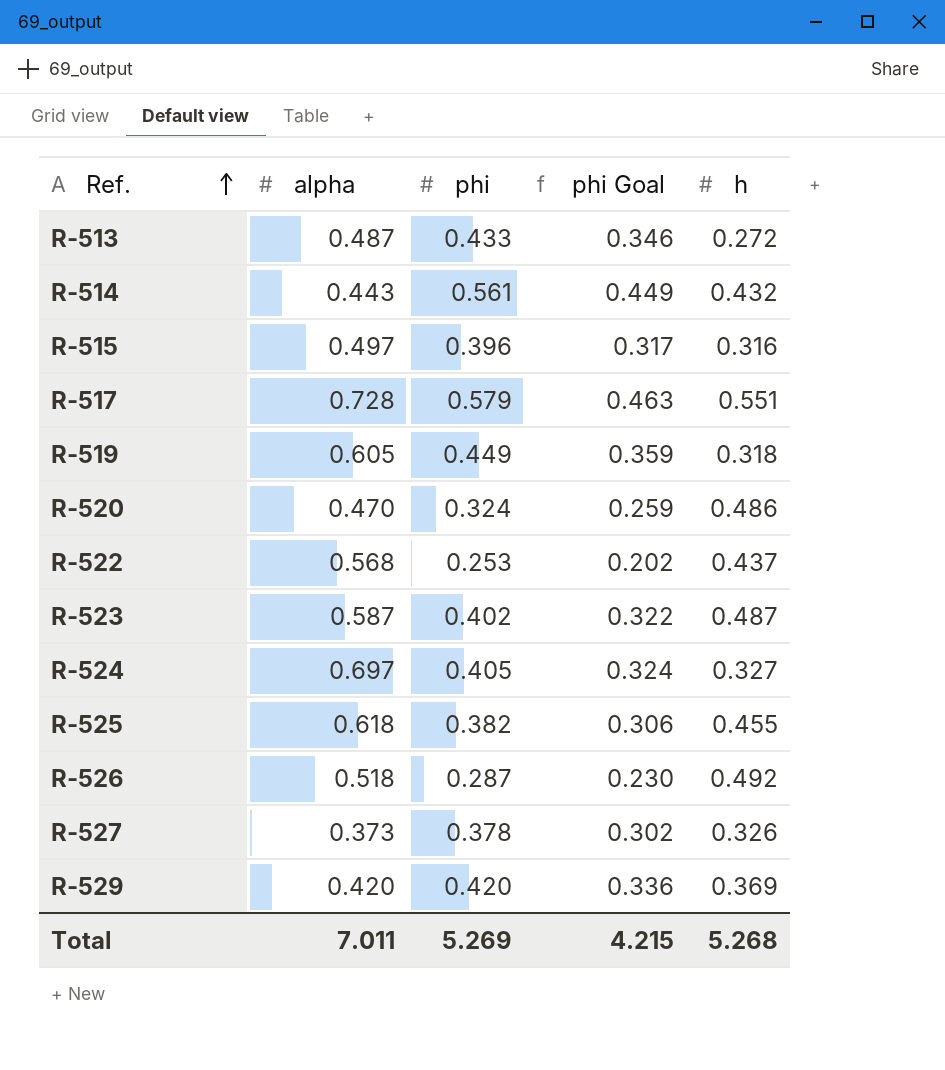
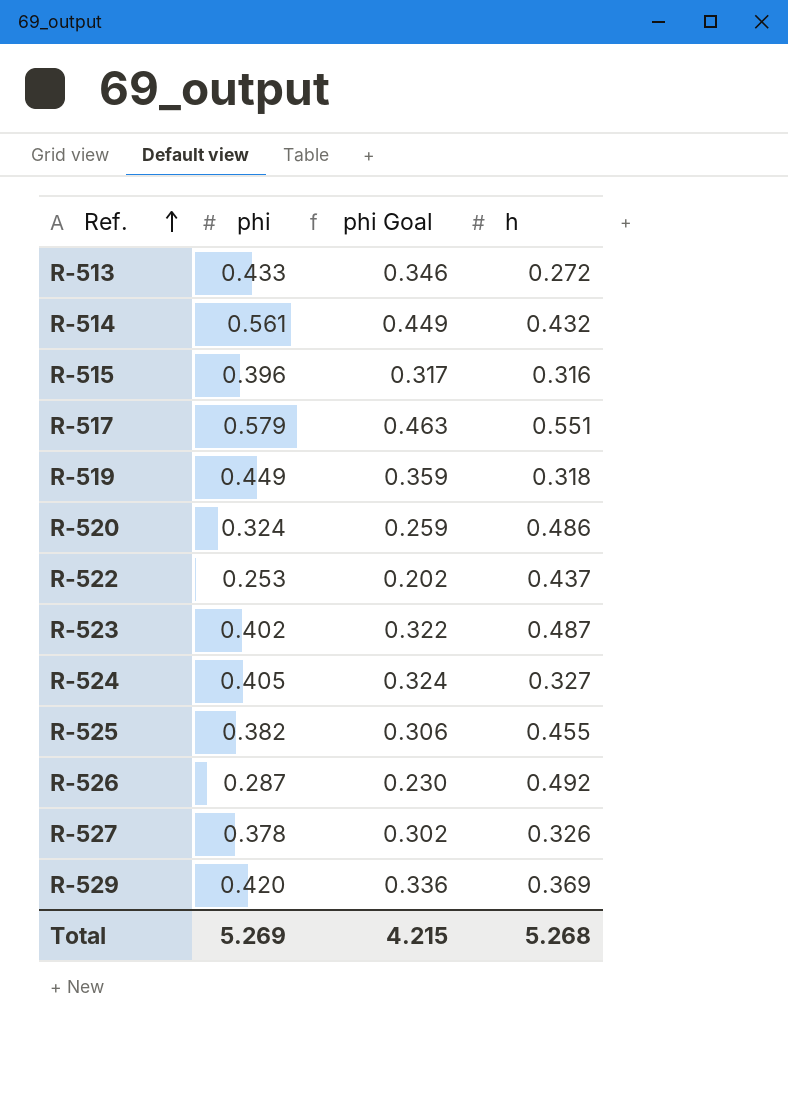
column alpha | position: 2 -> none

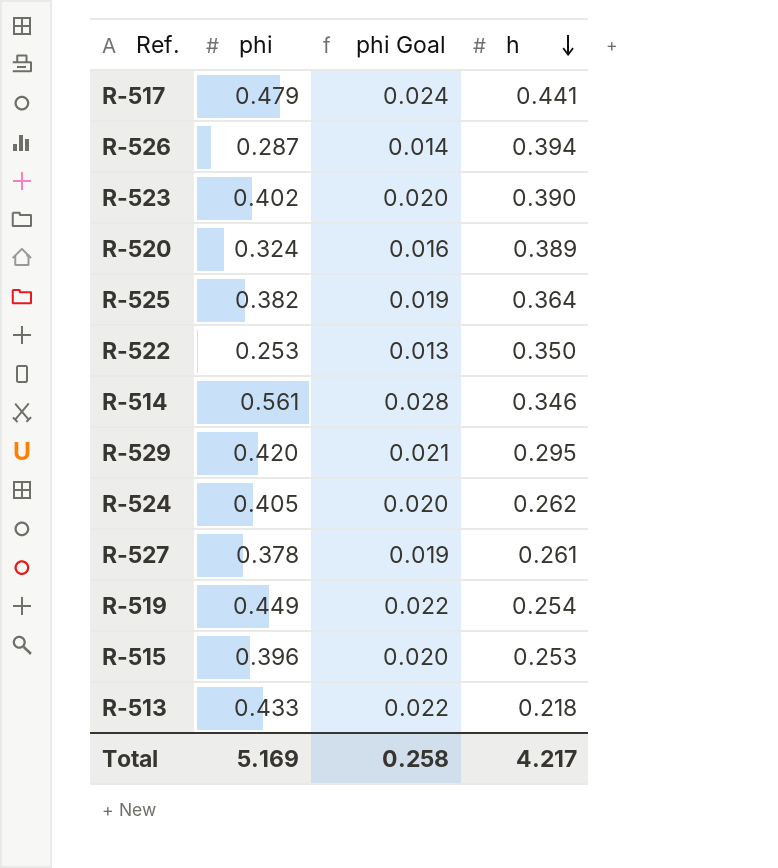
row order: Ref. ascending -> h descending
column phi Goal | formula: [phi] * 0.8 -> [phi] * 0.05
R-517 | phi: 0.579 -> 0.479
R-517 | h: 0.551 -> 0.441
R-526 | h: 0.492 -> 0.394
R-523 | h: 0.487 -> 0.390
R-520 | h: 0.486 -> 0.389
R-525 | h: 0.455 -> 0.364
R-522 | h: 0.437 -> 0.350
R-514 | h: 0.432 -> 0.346
R-529 | h: 0.369 -> 0.295
R-524 | h: 0.327 -> 0.262
R-527 | h: 0.326 -> 0.261
R-519 | h: 0.318 -> 0.254
R-515 | h: 0.316 -> 0.253
R-513 | h: 0.272 -> 0.218
Total | phi: 5.269 -> 5.169
Total | phi Goal: 4.215 -> 0.258
Total | h: 5.268 -> 4.217

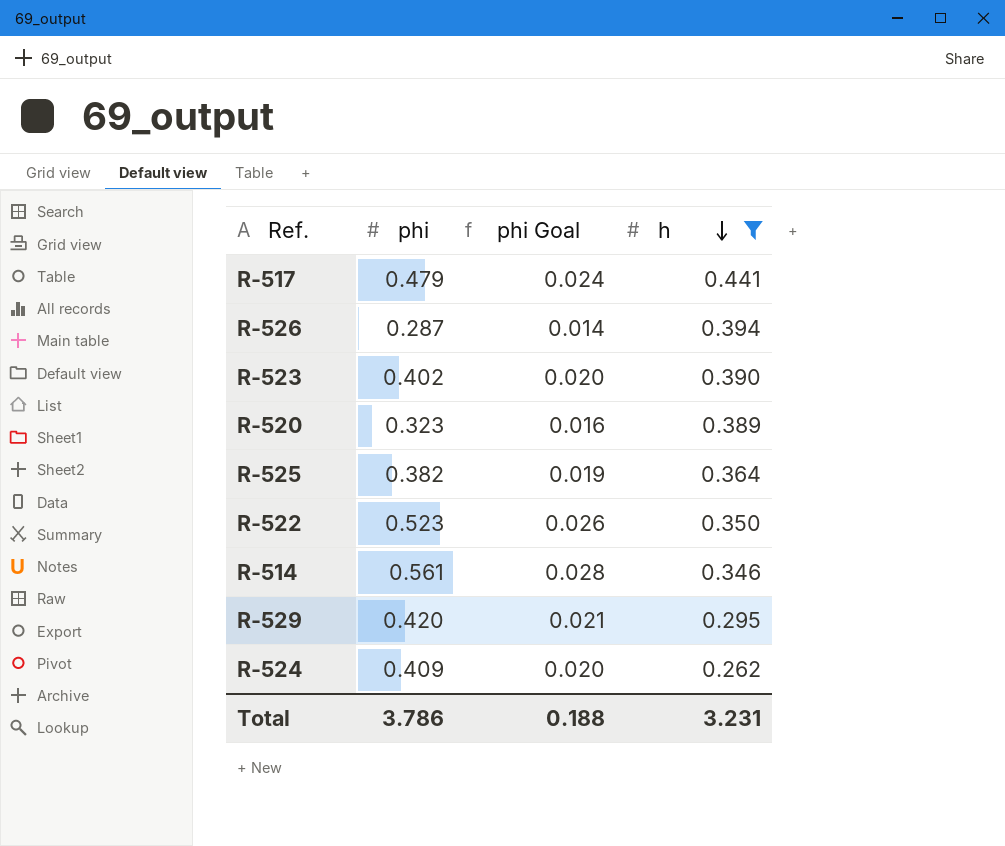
filter: none -> h >= 0.262
R-520 | phi: 0.324 -> 0.323
R-522 | phi: 0.253 -> 0.523
R-522 | phi Goal: 0.013 -> 0.026
R-524 | phi: 0.405 -> 0.409
Total | phi: 5.169 -> 3.786
Total | phi Goal: 0.258 -> 0.188
Total | h: 4.217 -> 3.231

